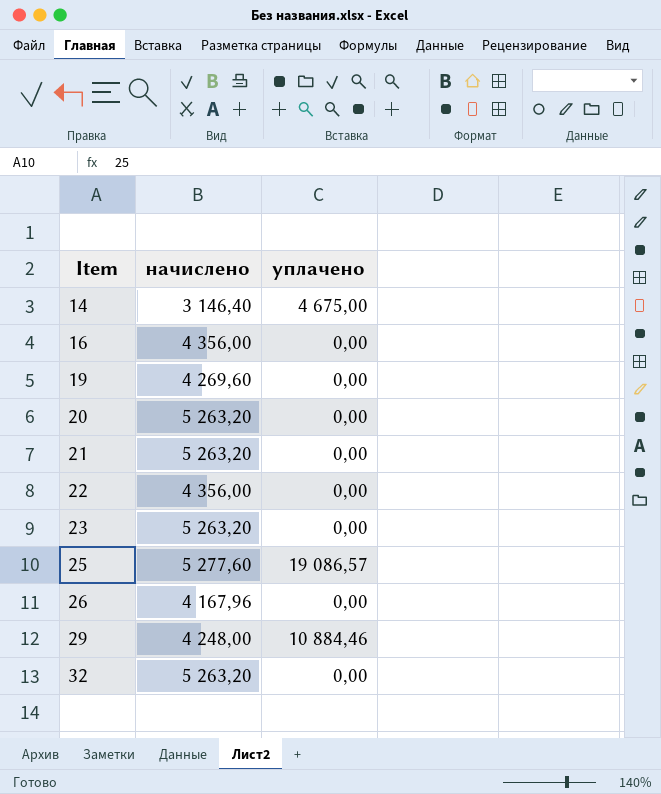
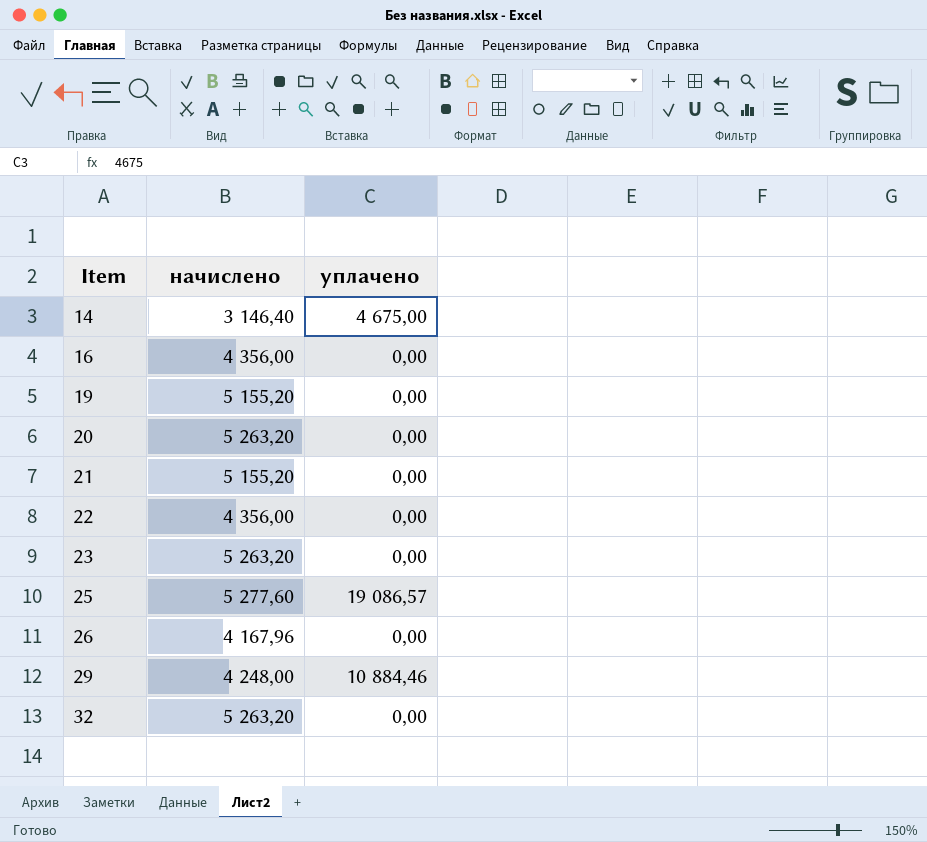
19 | начислено: 4 269,60 -> 5 155,20
21 | начислено: 5 263,20 -> 5 155,20

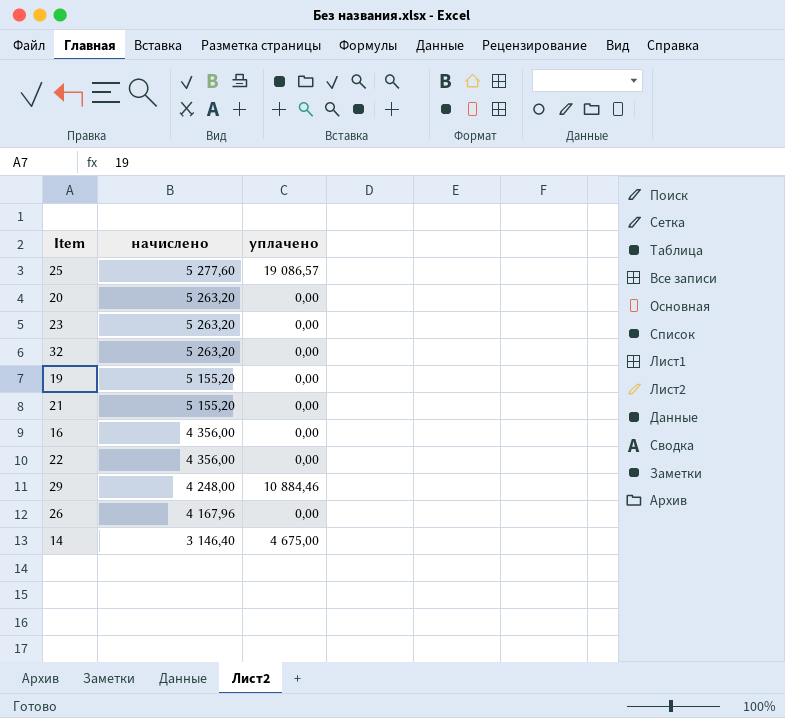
row order: Item ascending -> начислено descending

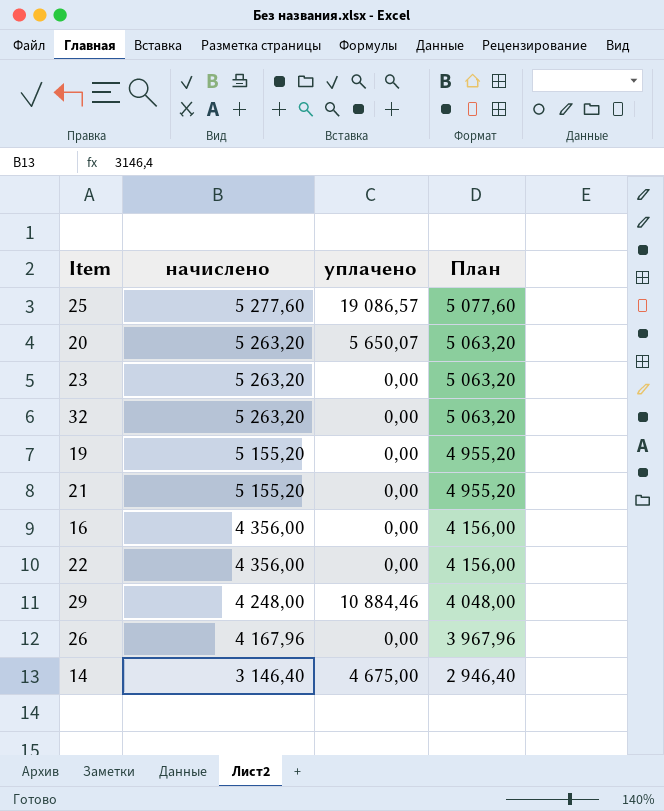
column План | formula: none -> [начислено] - 200
20 | уплачено: 0,00 -> 5 650,07

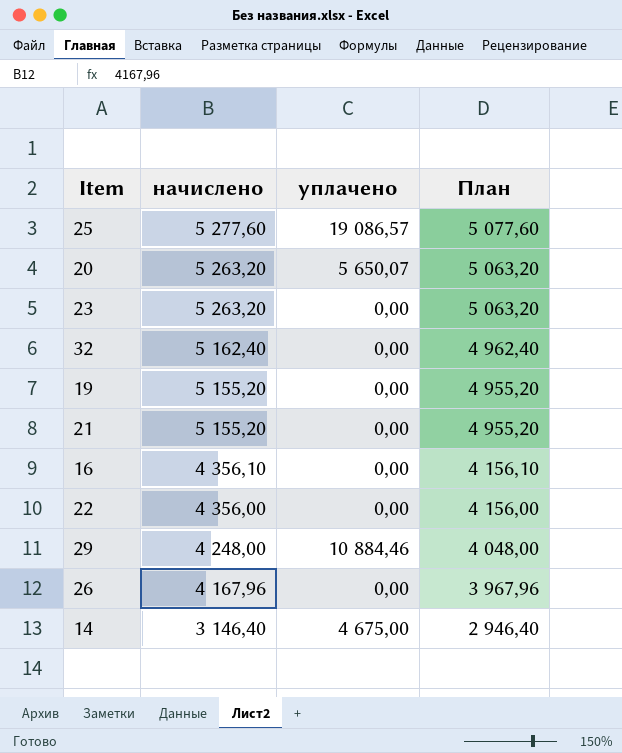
32 | начислено: 5 263,20 -> 5 162,40
32 | План: 5 063,20 -> 4 962,40
16 | начислено: 4 356,00 -> 4 356,10
16 | План: 4 156,00 -> 4 156,10

